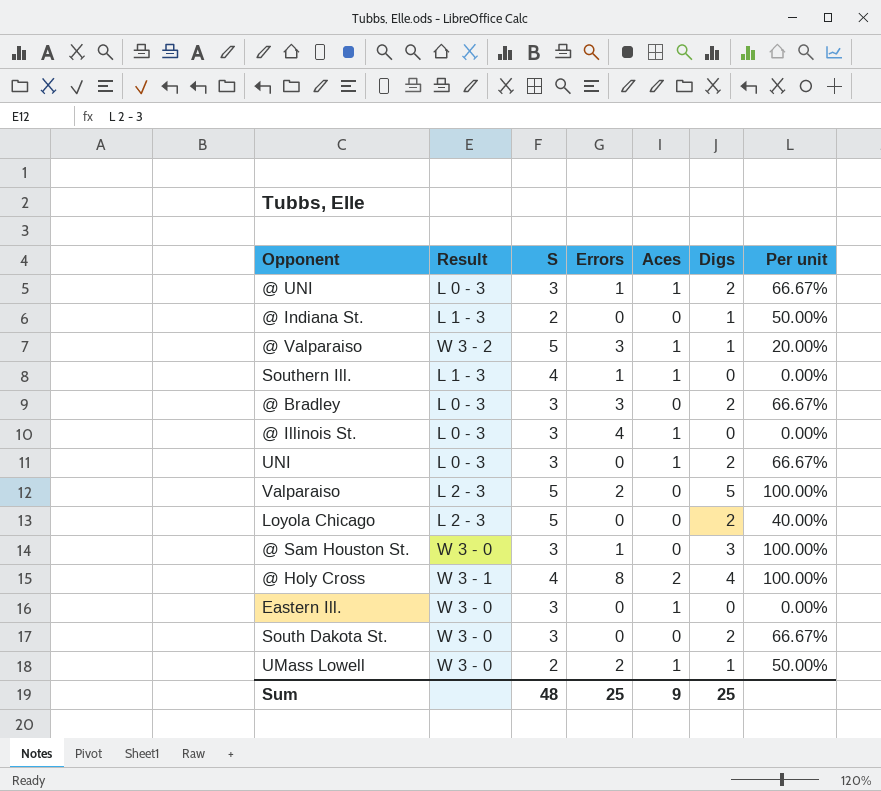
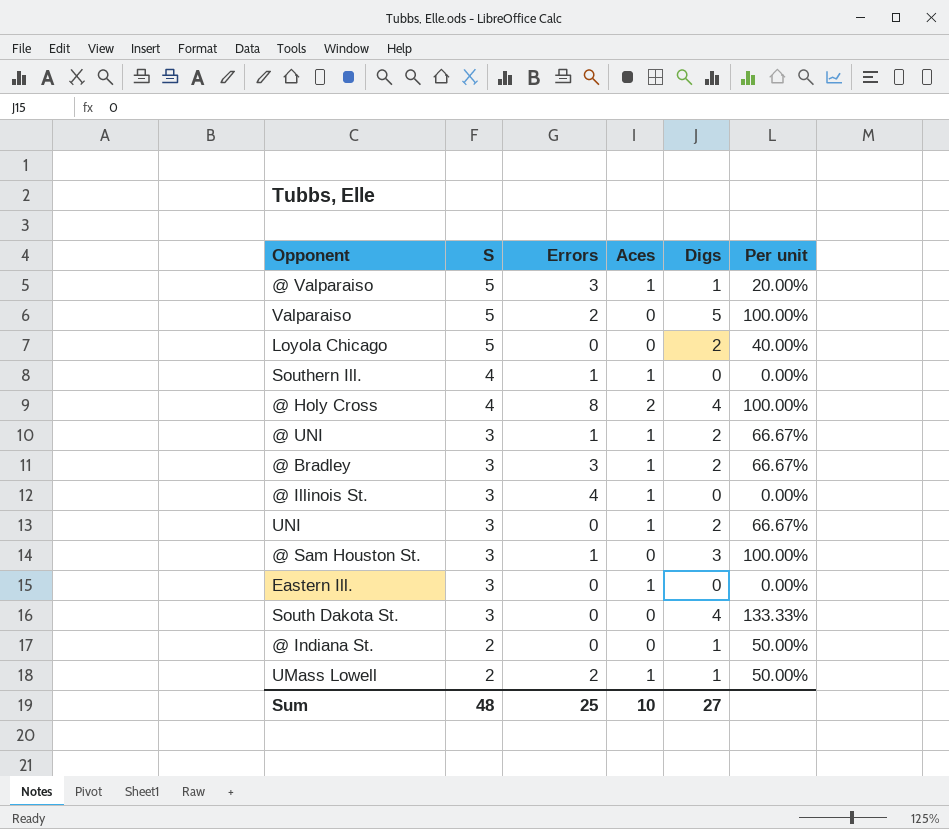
row order: none -> S descending
column Result | position: 2 -> none
@ Bradley | Aces: 0 -> 1
South Dakota St. | Digs: 2 -> 4
South Dakota St. | Per unit: 66.67% -> 133.33%
Sum | Aces: 9 -> 10
Sum | Digs: 25 -> 27

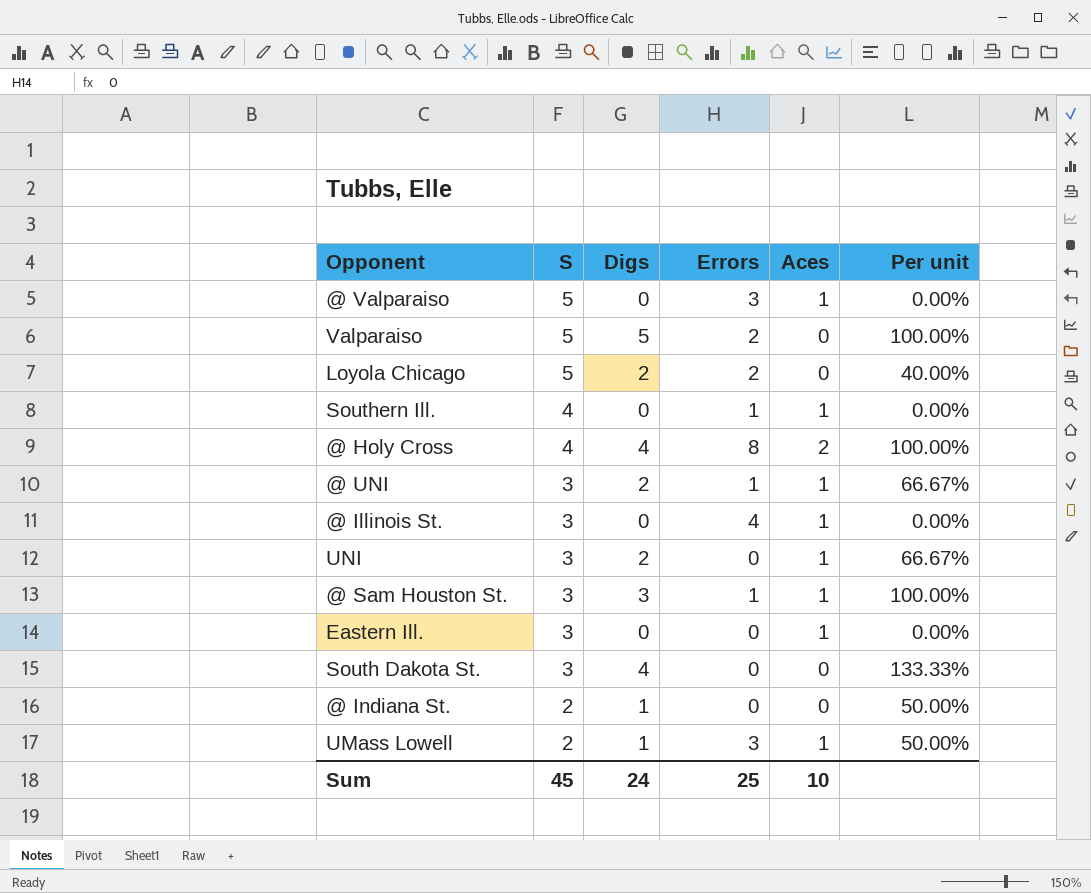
column Digs | position: 5 -> 3
row @ Bradley: 3 | 3 | 1 | 2 | 66.67% -> none
@ Valparaiso | Digs: 1 -> 0
@ Valparaiso | Per unit: 20.00% -> 0.00%
Loyola Chicago | Errors: 0 -> 2
@ Sam Houston St. | Aces: 0 -> 1
UMass Lowell | Errors: 2 -> 3
Sum | S: 48 -> 45
Sum | Digs: 27 -> 24

